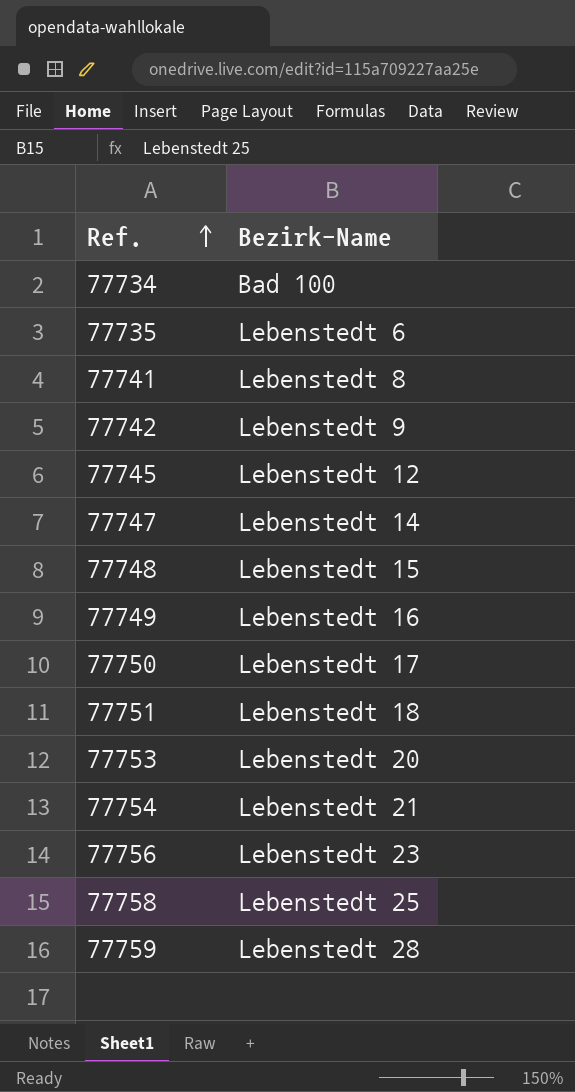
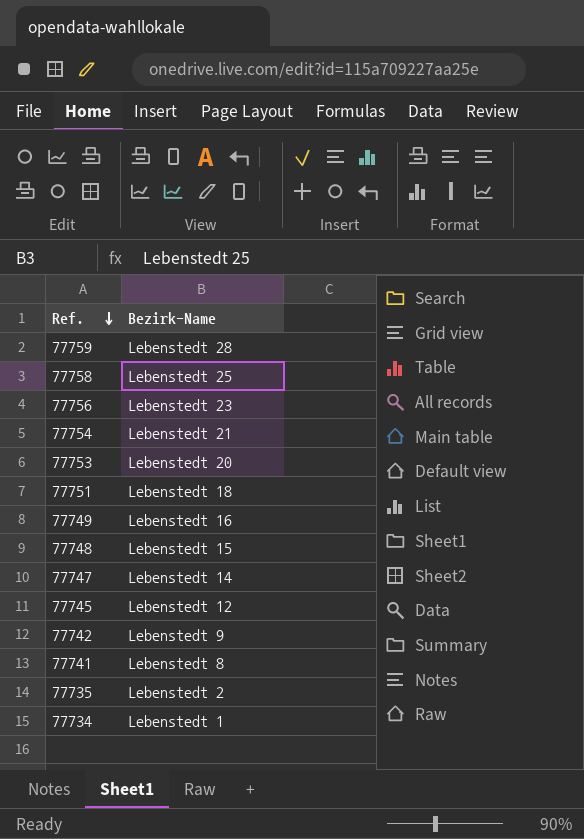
row order: Ref. ascending -> Ref. descending
row 77750: Lebenstedt 17 -> none
77735 | Bezirk-Name: Lebenstedt 6 -> Lebenstedt 2
77734 | Bezirk-Name: Bad 100 -> Lebenstedt 1

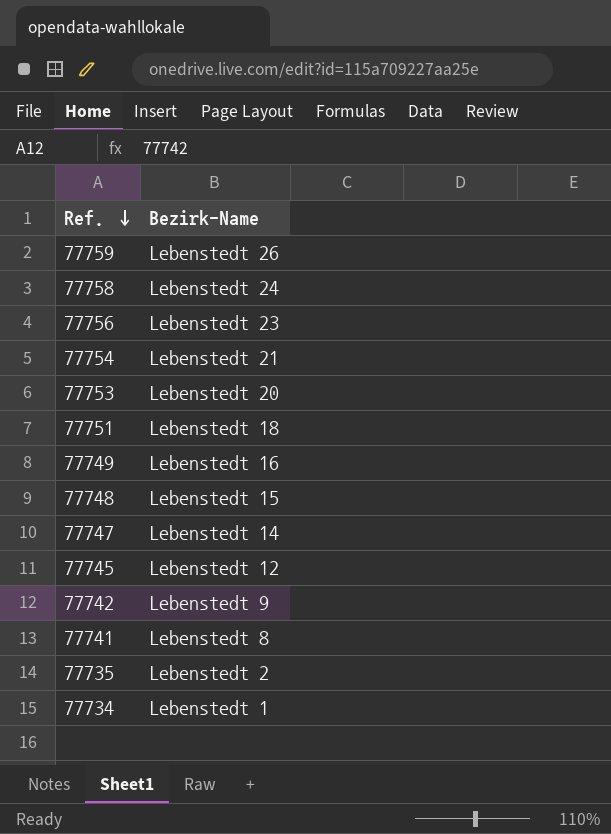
77759 | Bezirk-Name: Lebenstedt 28 -> Lebenstedt 26
77758 | Bezirk-Name: Lebenstedt 25 -> Lebenstedt 24

